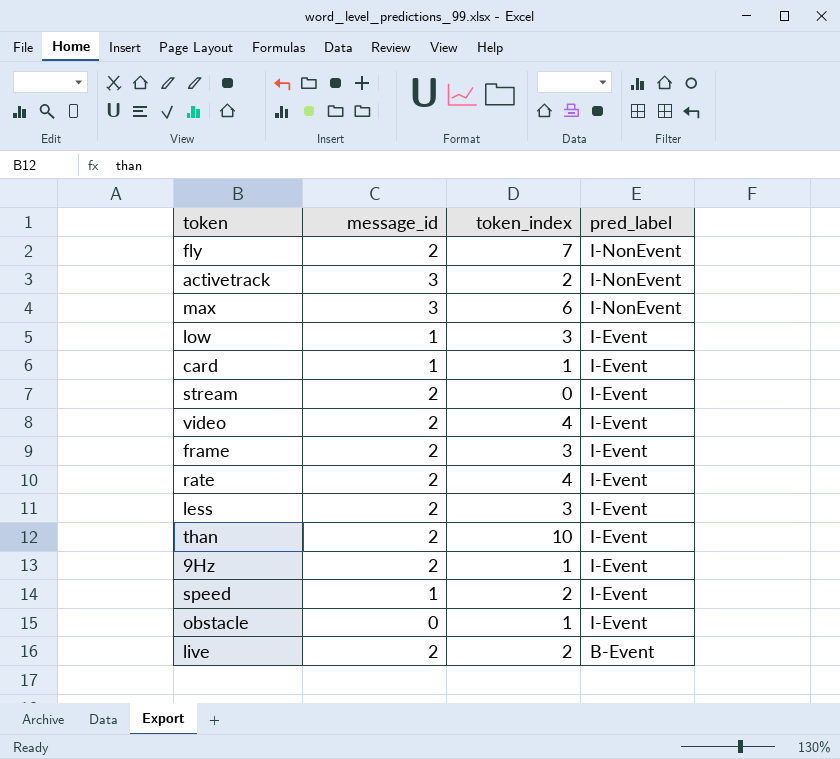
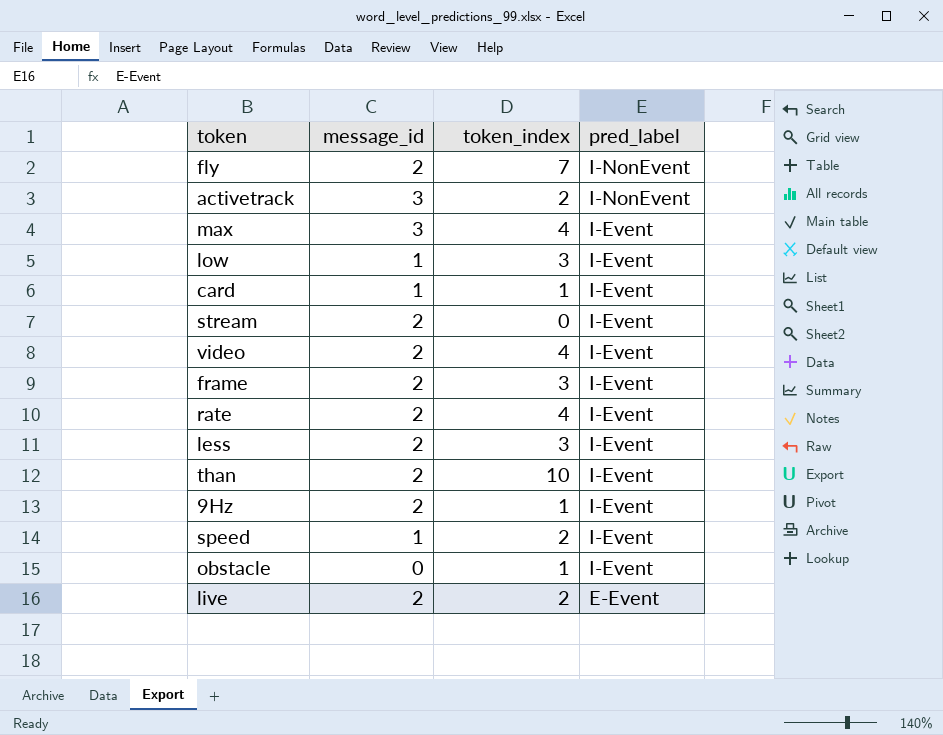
max | token_index: 6 -> 4
max | pred_label: I-NonEvent -> I-Event
live | pred_label: B-Event -> E-Event

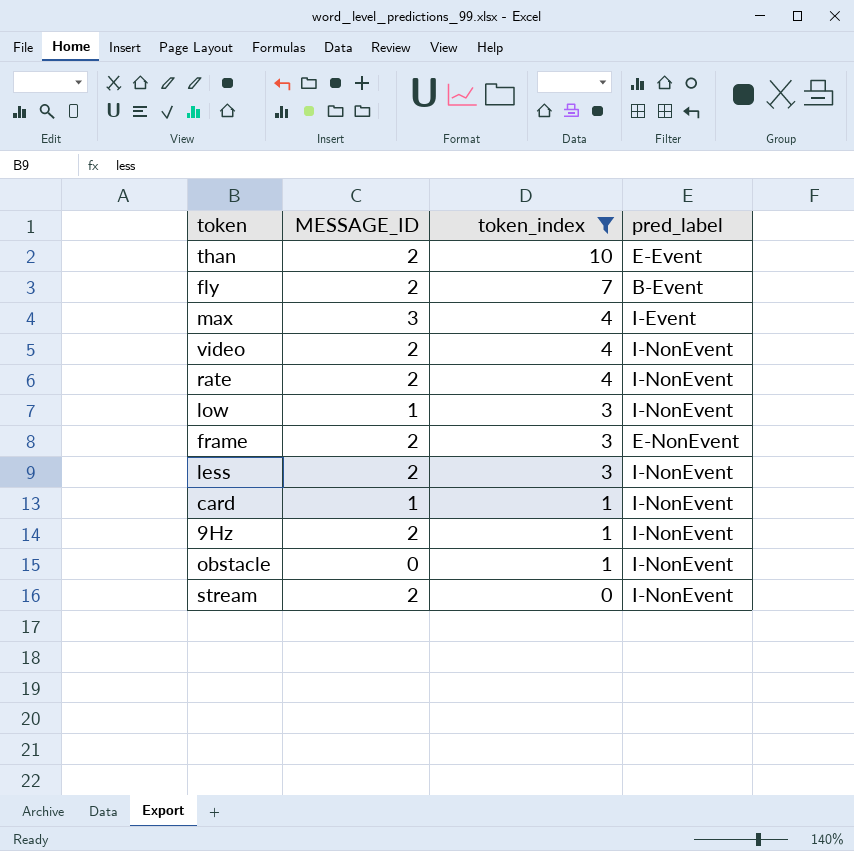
filter: none -> token_index != 2
row order: pred_label descending -> token_index descending
column name: message_id -> MESSAGE_ID
than | pred_label: I-Event -> E-Event
fly | pred_label: I-NonEvent -> B-Event
video | pred_label: I-Event -> I-NonEvent
rate | pred_label: I-Event -> I-NonEvent
low | pred_label: I-Event -> I-NonEvent
frame | pred_label: I-Event -> E-NonEvent
less | pred_label: I-Event -> I-NonEvent
card | pred_label: I-Event -> I-NonEvent
9Hz | pred_label: I-Event -> I-NonEvent
obstacle | pred_label: I-Event -> I-NonEvent
stream | pred_label: I-Event -> I-NonEvent

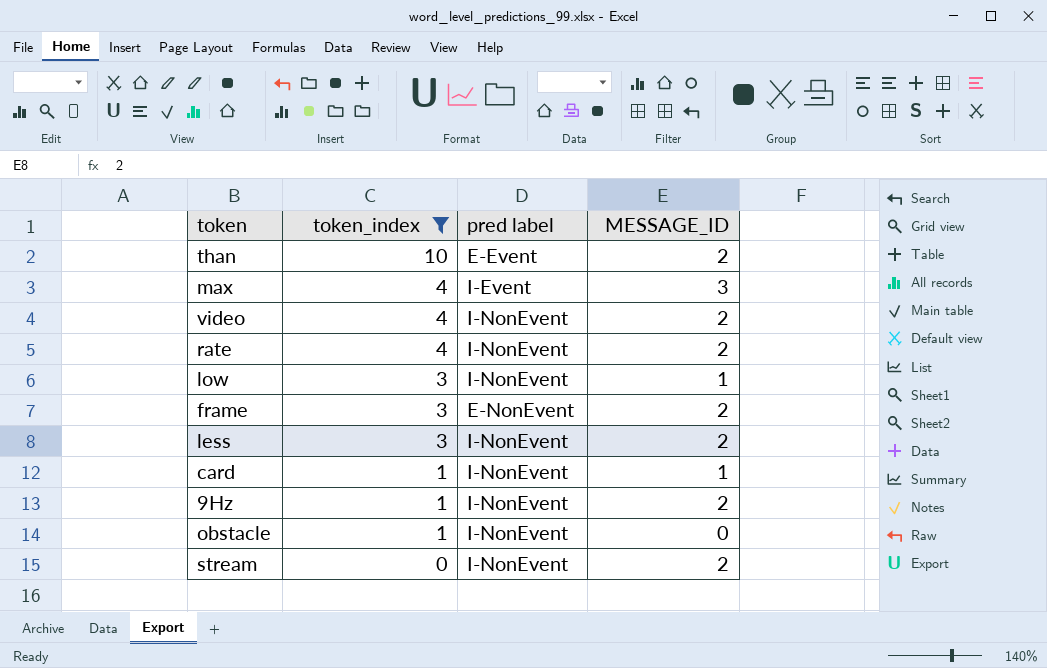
column name: pred_label -> pred label
column MESSAGE_ID | position: 2 -> 4
row fly: 2 | 7 | B-Event -> none

